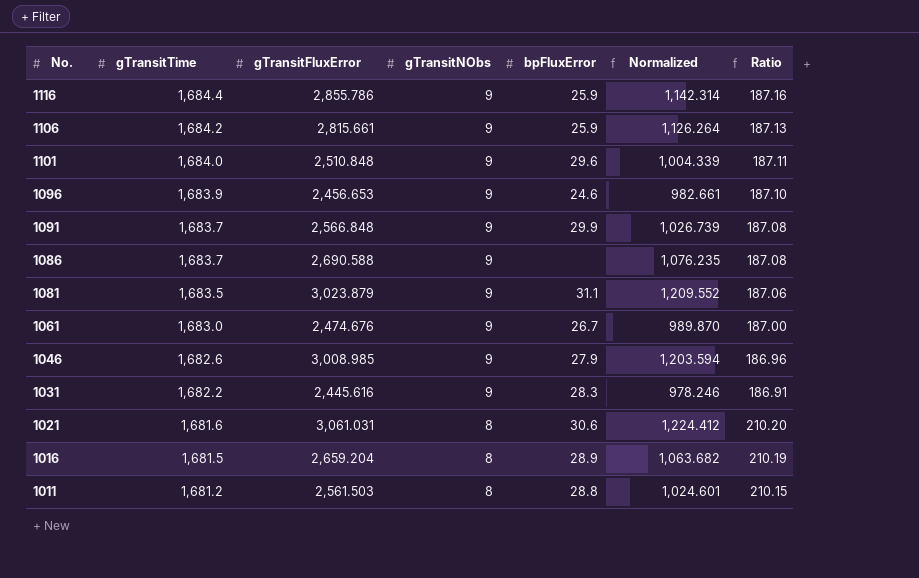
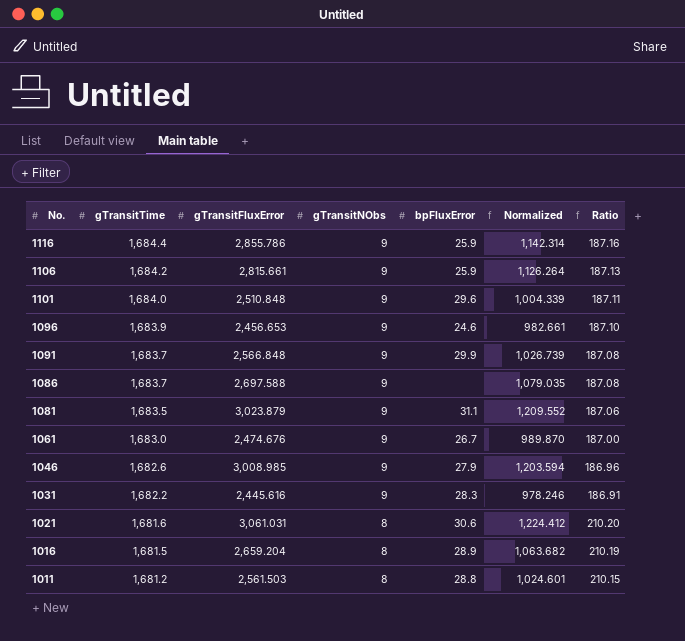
1086 | gTransitFluxError: 2,690.588 -> 2,697.588
1086 | Normalized: 1,076.235 -> 1,079.035

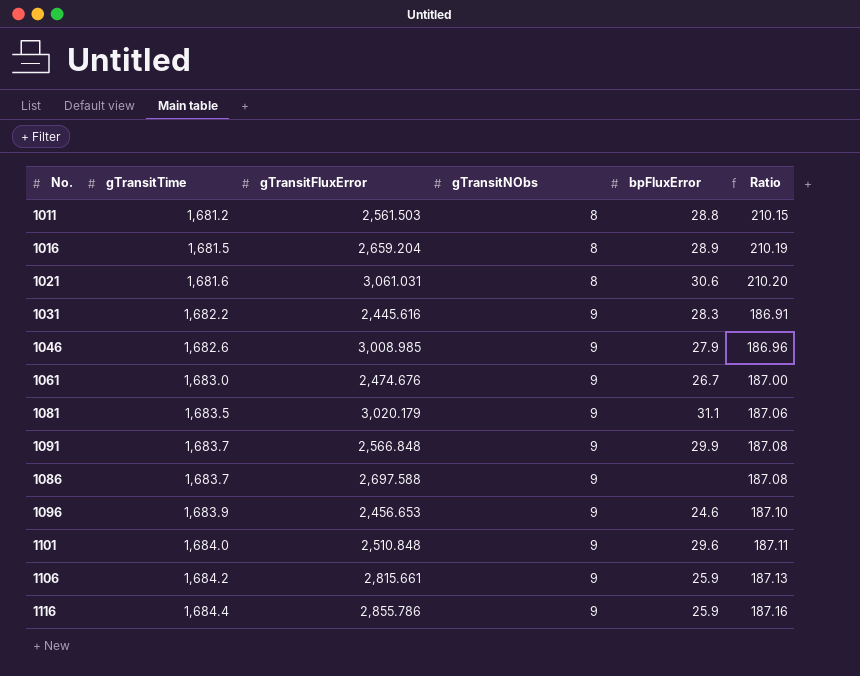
row order: No. descending -> gTransitTime ascending
column Normalized | formula: [gTransitFluxError] * 0.4 -> none
1081 | gTransitFluxError: 3,023.879 -> 3,020.179

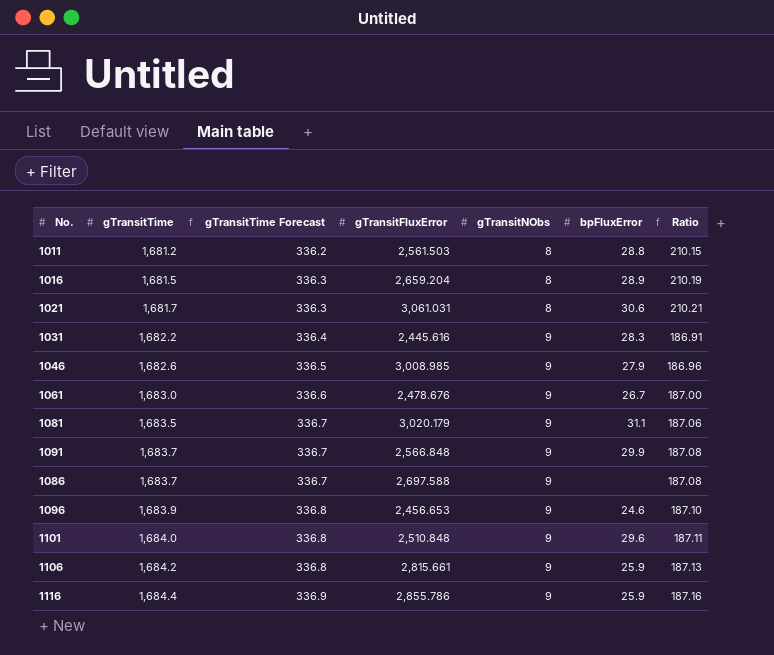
column gTransitTime Forecast | formula: none -> [gTransitTime] * 0.2
1021 | gTransitTime: 1,681.6 -> 1,681.7
1021 | Ratio: 210.20 -> 210.21
1061 | gTransitFluxError: 2,474.676 -> 2,478.676

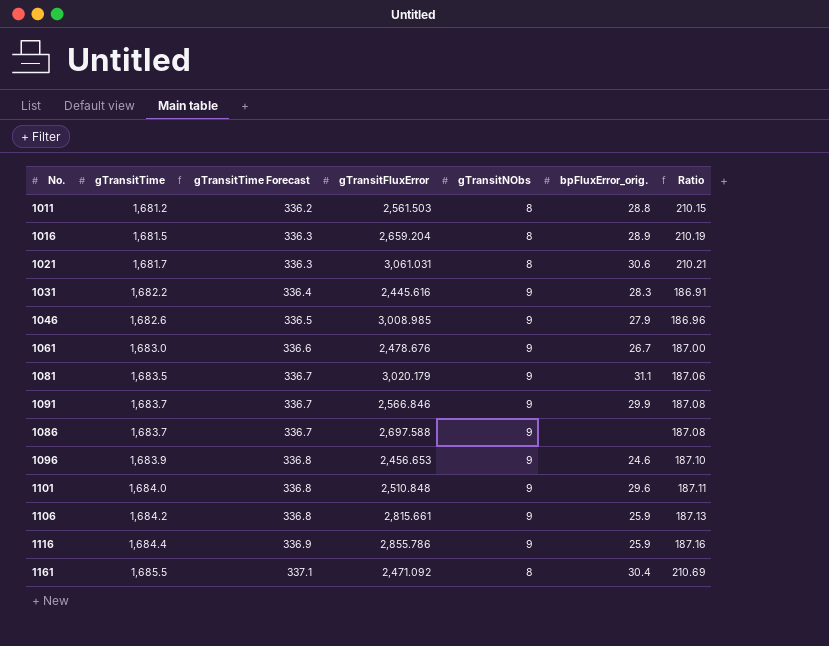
column name: bpFluxError -> bpFluxError_orig.
1091 | gTransitFluxError: 2,566.848 -> 2,566.846
row 1161: none -> 1,685.5 | 337.1 | 2,471.092 | 8 | 30.4 | 210.69

